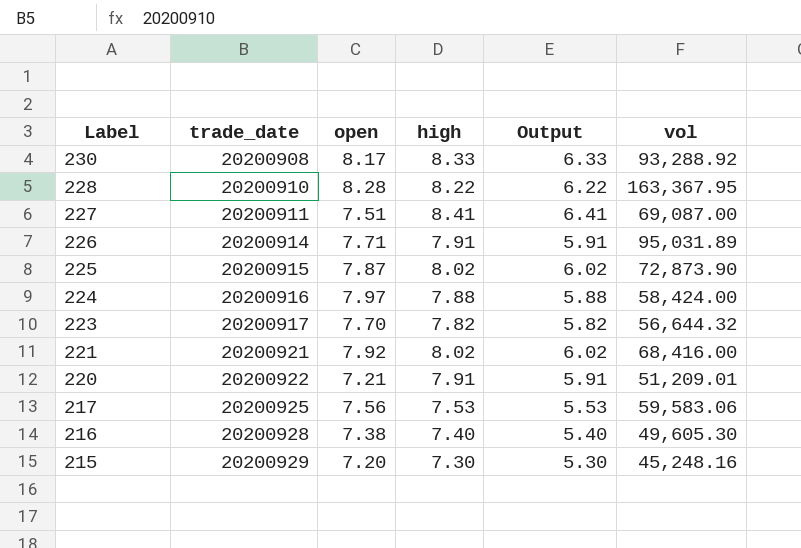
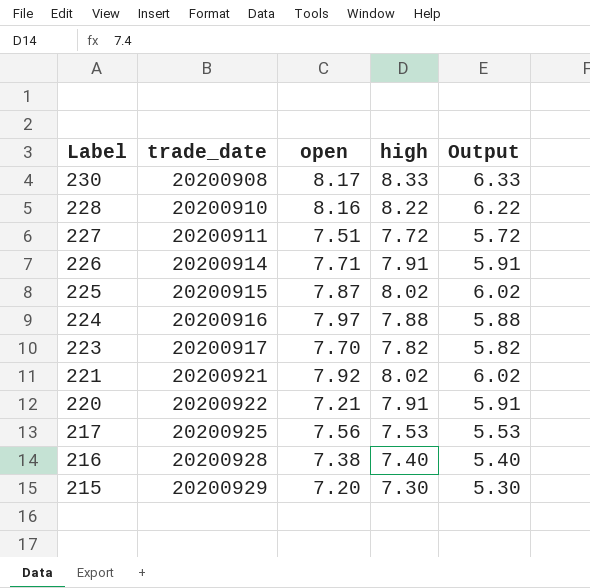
column vol | position: 6 -> none
228 | open: 8.28 -> 8.16
227 | high: 8.41 -> 7.72
227 | Output: 6.41 -> 5.72

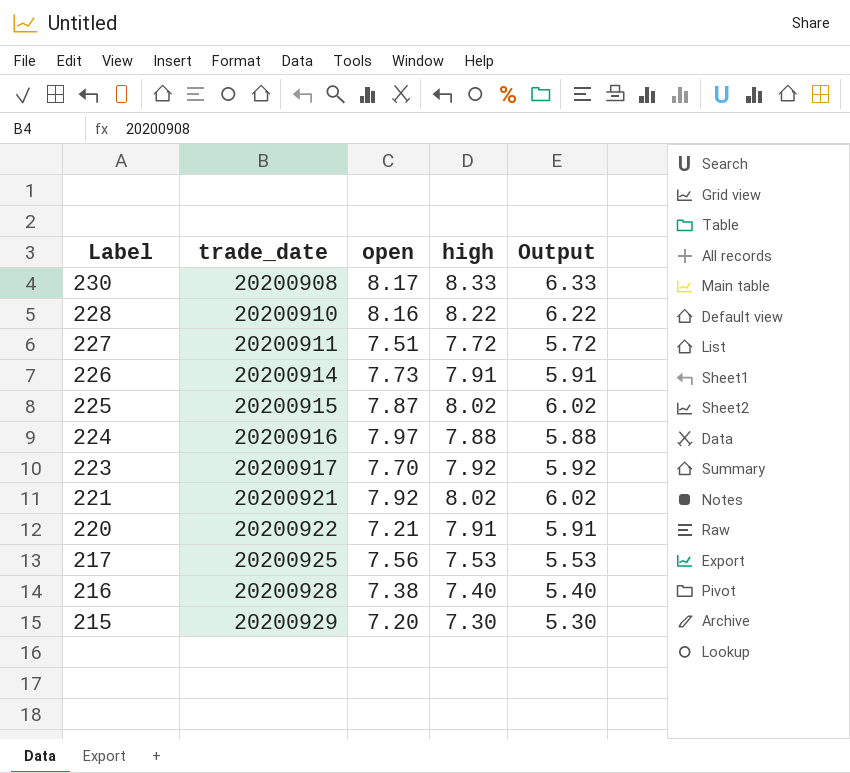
226 | open: 7.71 -> 7.73
223 | high: 7.82 -> 7.92
223 | Output: 5.82 -> 5.92

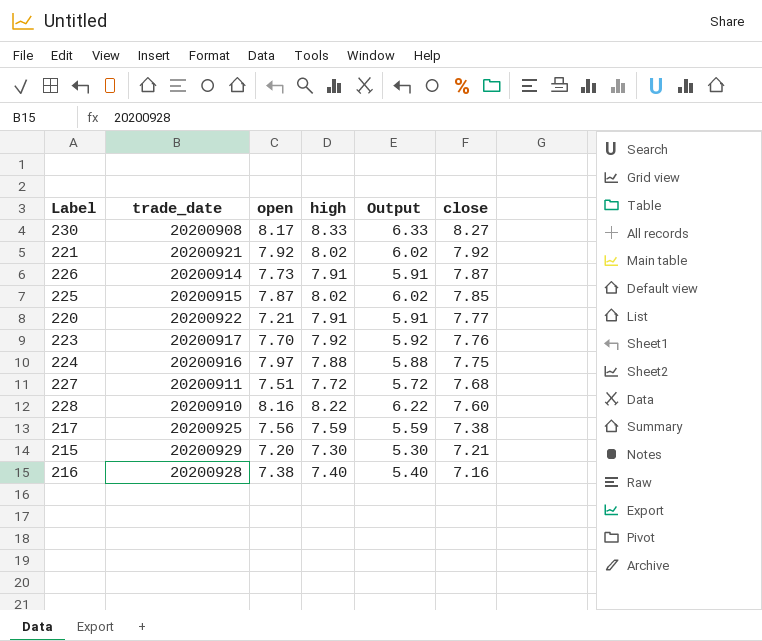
row order: Label descending -> close descending
column close | position: none -> 6
217 | high: 7.53 -> 7.59
217 | Output: 5.53 -> 5.59

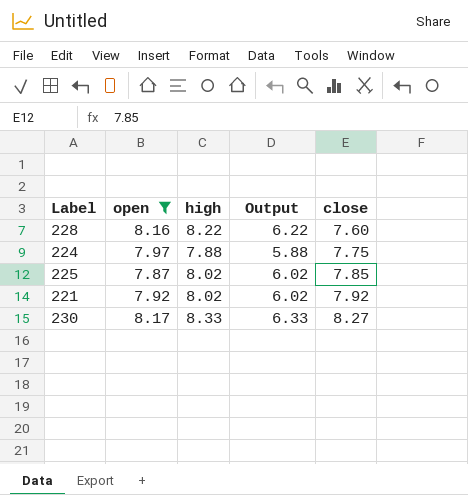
filter: none -> open >= 7.87
row order: close descending -> close ascending
column trade_date | position: 2 -> none

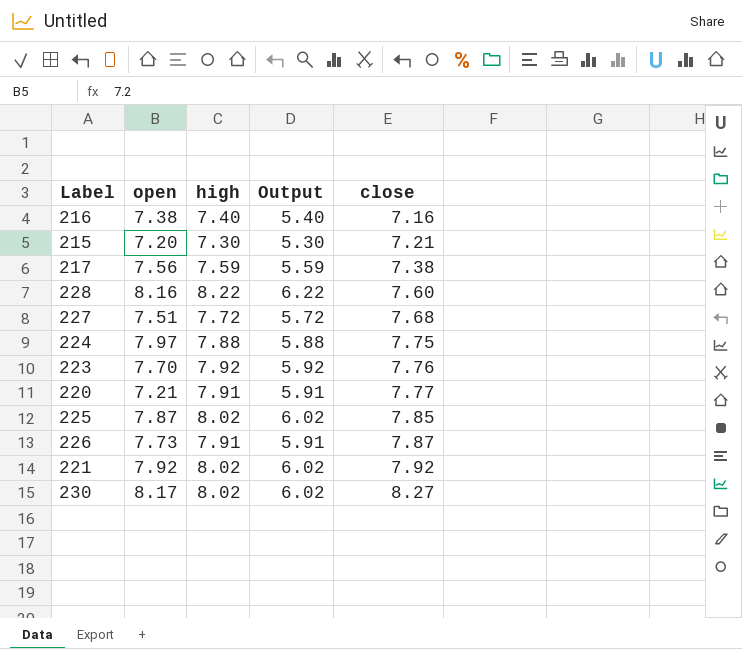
filter: open >= 7.87 -> none
230 | high: 8.33 -> 8.02
230 | Output: 6.33 -> 6.02

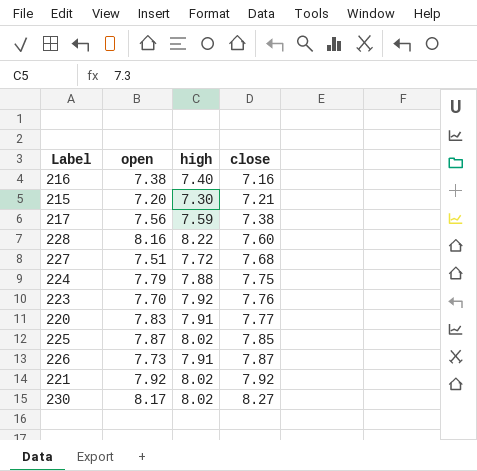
column Output | formula: [high] - 2 -> none
224 | open: 7.97 -> 7.79
220 | open: 7.21 -> 7.83

